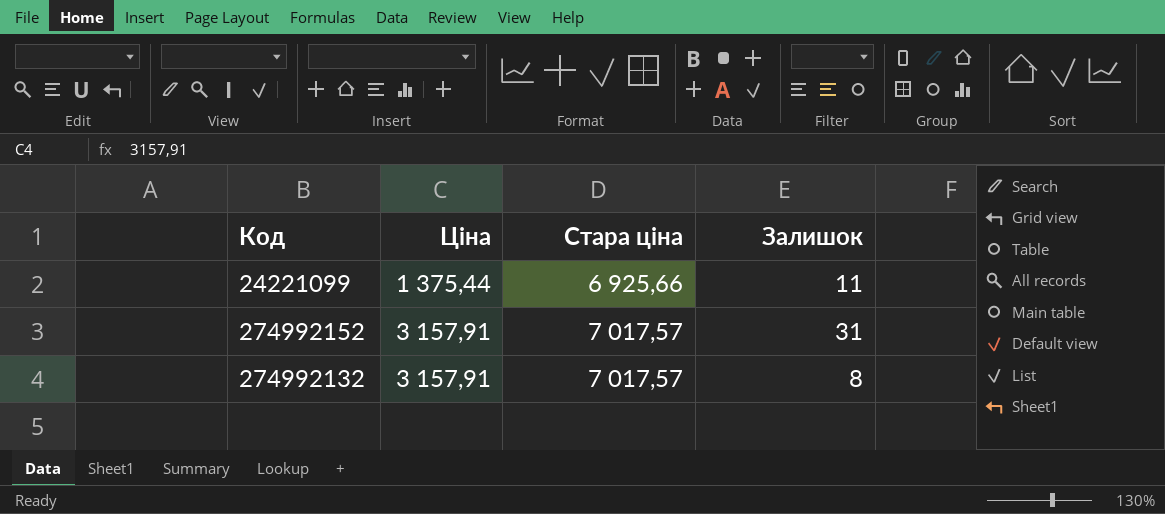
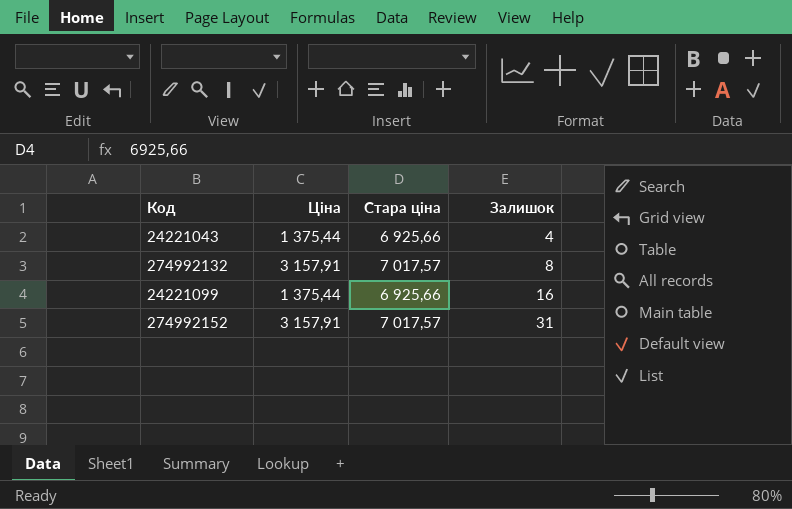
row order: Ціна ascending -> Залишок ascending
row 24221043: none -> 1 375,44 | 6 925,66 | 4
24221099 | Залишок: 11 -> 16

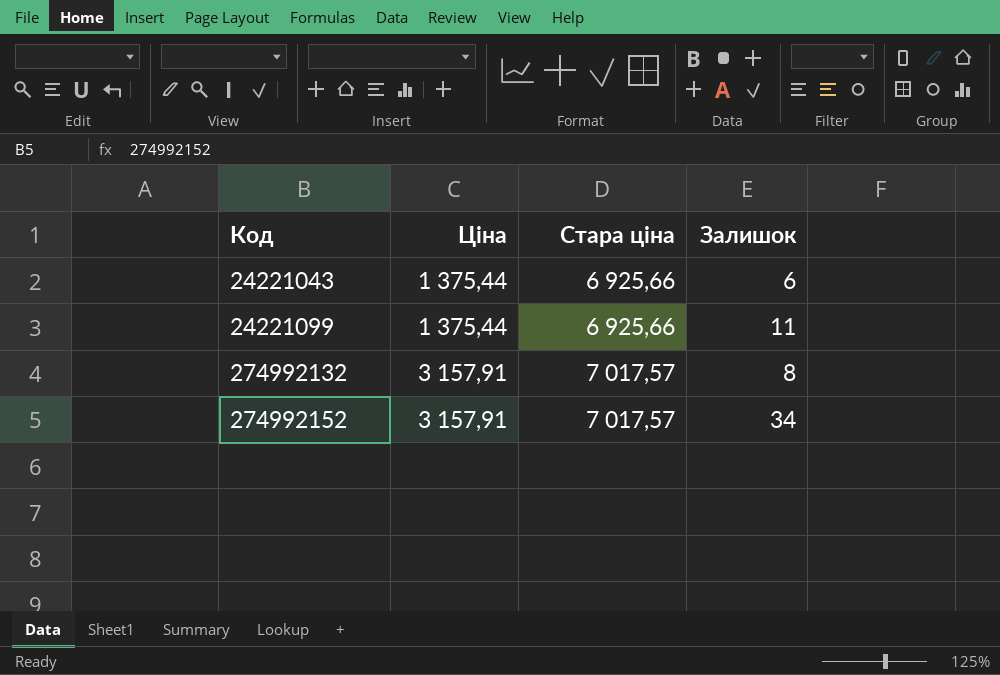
row order: Залишок ascending -> Код ascending
24221043 | Залишок: 4 -> 6
24221099 | Залишок: 16 -> 11
274992152 | Залишок: 31 -> 34

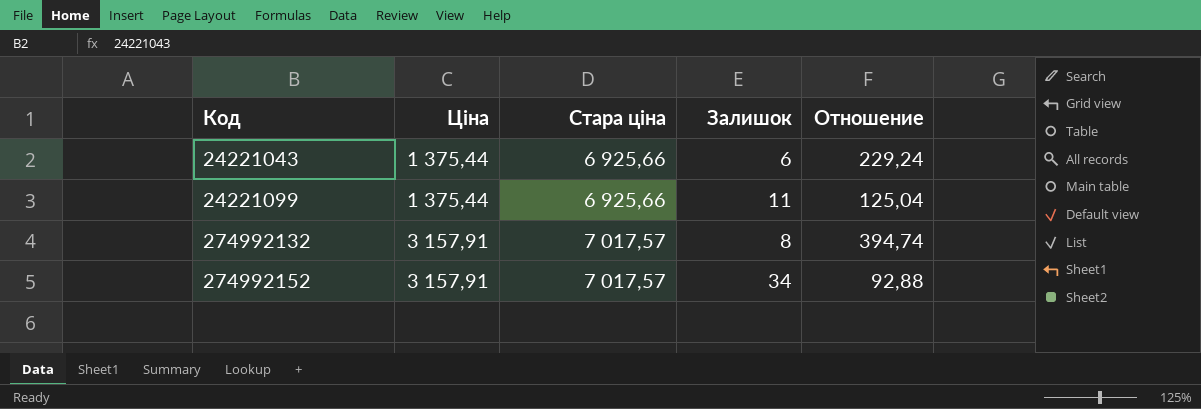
column Отношение | formula: none -> [Ціна] / [Залишок]

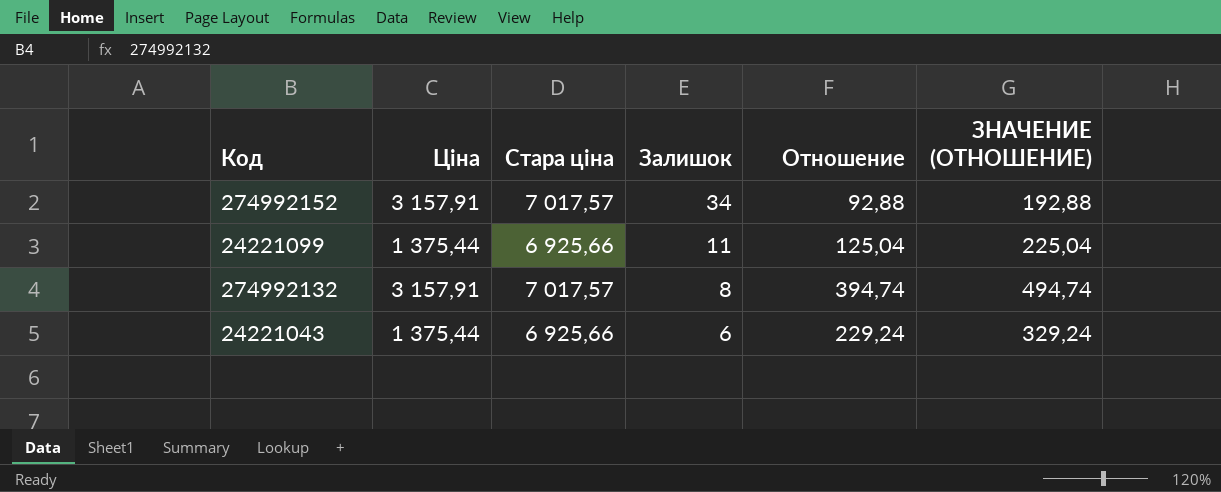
row order: Код ascending -> Залишок descending
column ЗНАЧЕНИЕ (ОТНОШЕНИЕ) | formula: none -> [Отношение] + 100

